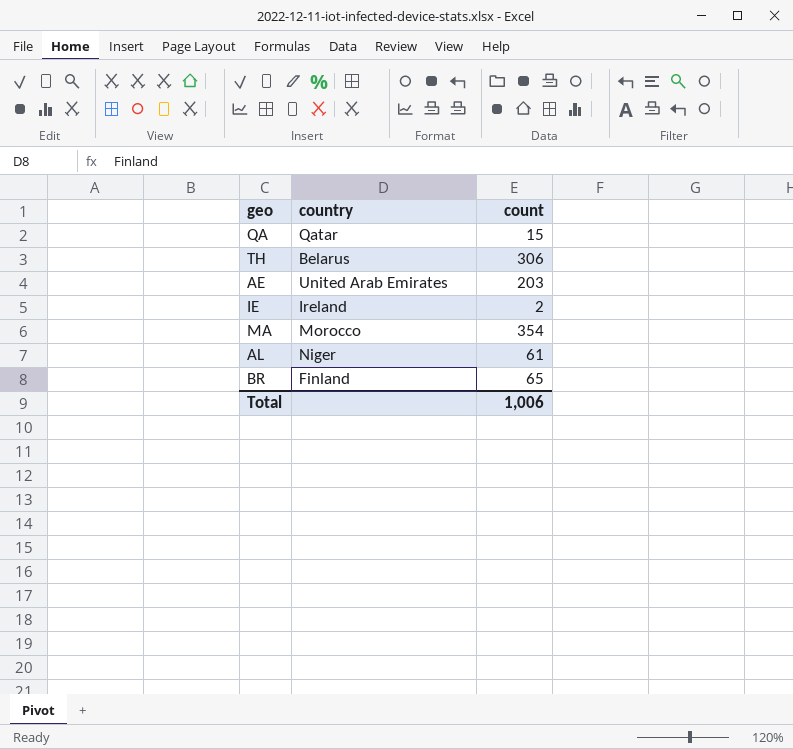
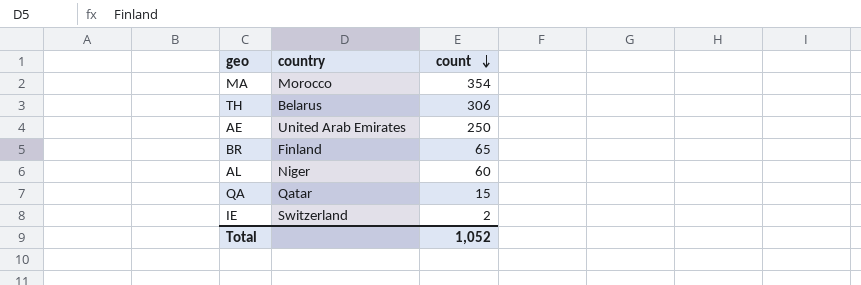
row order: none -> count descending
AE | count: 203 -> 250
AL | count: 61 -> 60
IE | country: Ireland -> Switzerland
Total | count: 1,006 -> 1,052

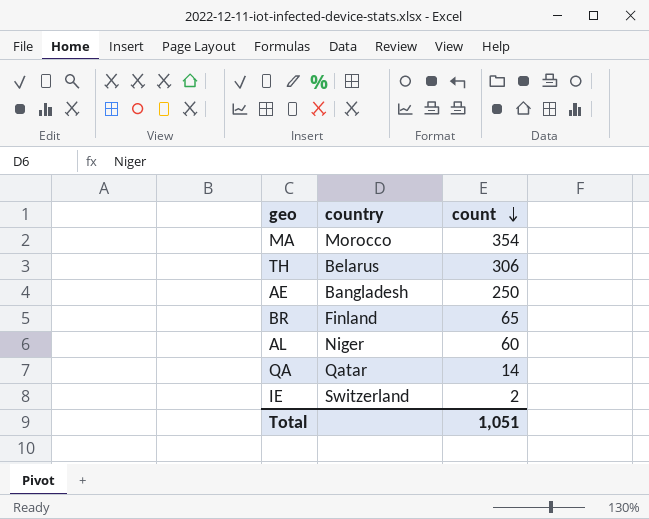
AE | country: United Arab Emirates -> Bangladesh
QA | count: 15 -> 14
Total | count: 1,052 -> 1,051

